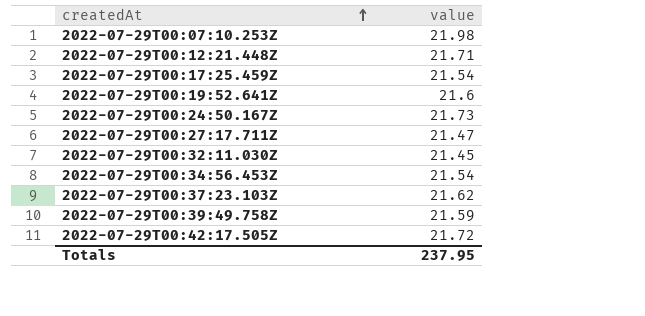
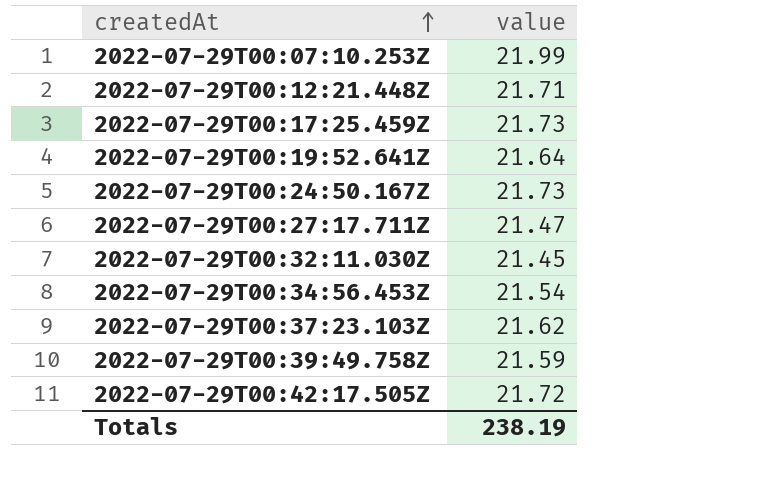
2022-07-29T00:07:10.253Z | value: 21.98 -> 21.99
2022-07-29T00:17:25.459Z | value: 21.54 -> 21.73
2022-07-29T00:19:52.641Z | value: 21.6 -> 21.64
Totals | value: 237.95 -> 238.19

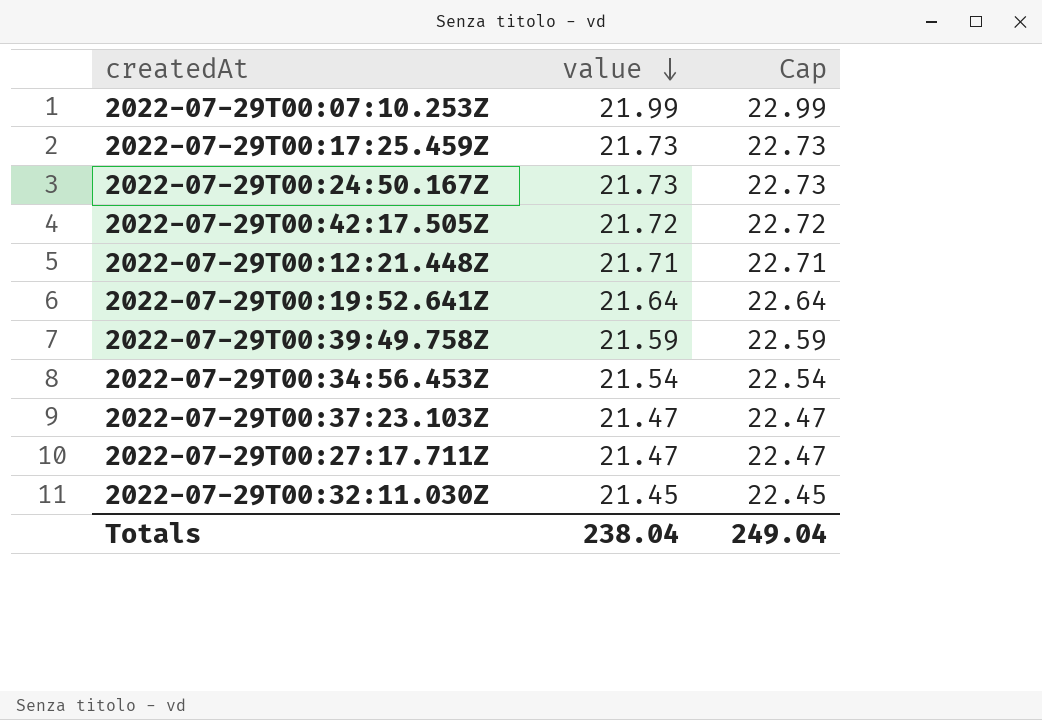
row order: createdAt ascending -> value descending
column Cap | formula: none -> [value] + 1
2022-07-29T00:37:23.103Z | value: 21.62 -> 21.47
Totals | value: 238.19 -> 238.04

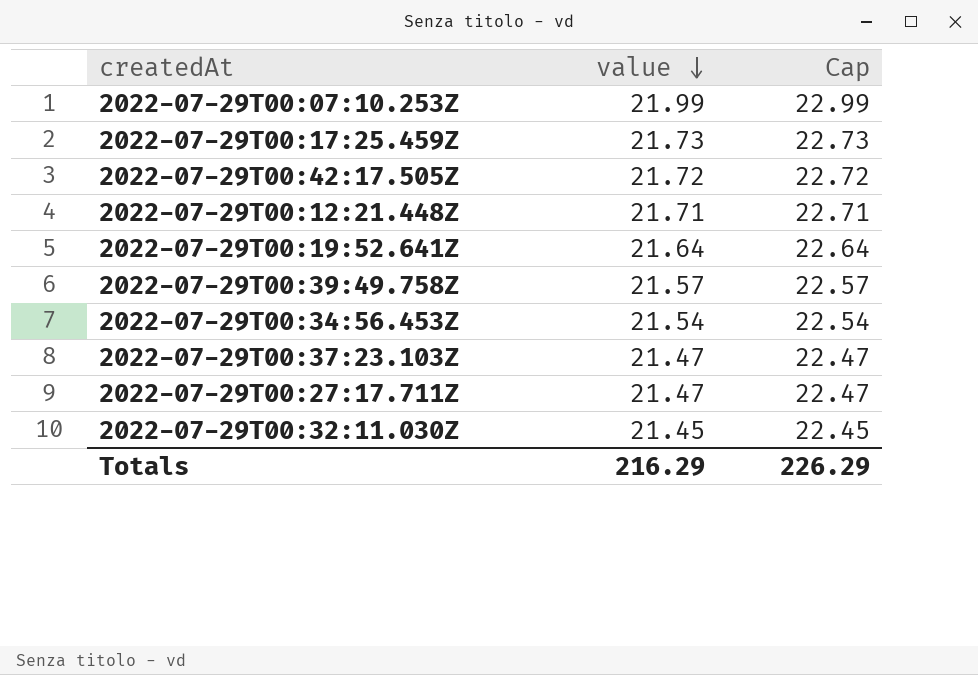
row 2022-07-29T00:24:50.167Z: 21.73 | 22.73 -> none
2022-07-29T00:39:49.758Z | value: 21.59 -> 21.57
2022-07-29T00:39:49.758Z | Cap: 22.59 -> 22.57
Totals | value: 238.04 -> 216.29
Totals | Cap: 249.04 -> 226.29

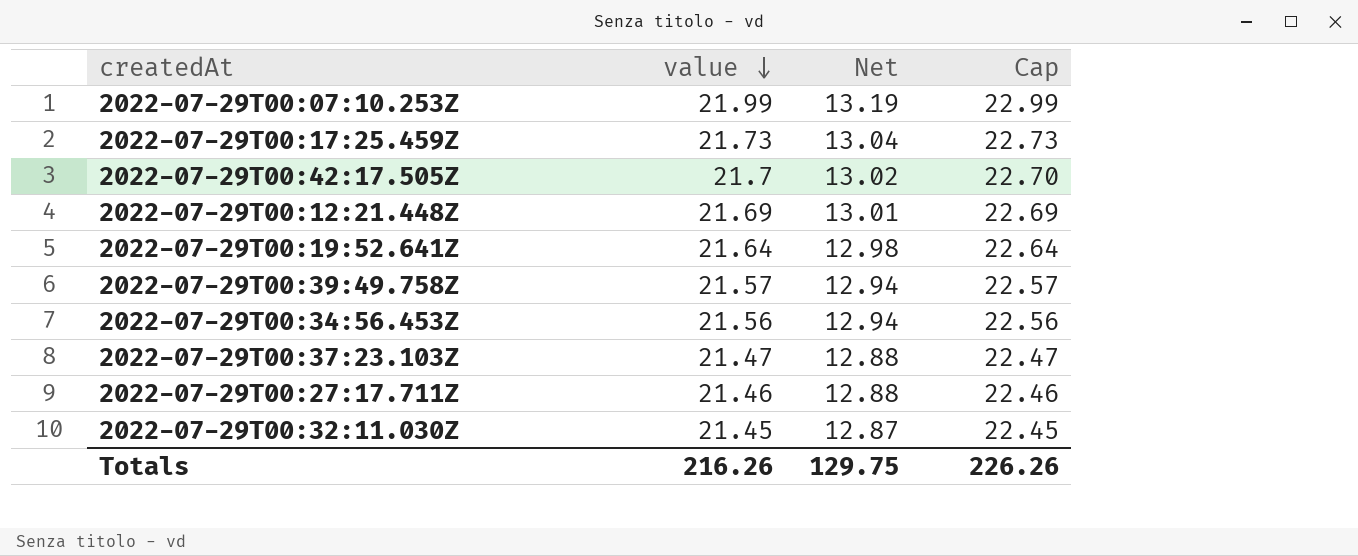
column Net | formula: none -> [value] * 0.6
2022-07-29T00:42:17.505Z | value: 21.72 -> 21.7
2022-07-29T00:42:17.505Z | Cap: 22.72 -> 22.70
2022-07-29T00:12:21.448Z | value: 21.71 -> 21.69
2022-07-29T00:12:21.448Z | Cap: 22.71 -> 22.69
2022-07-29T00:34:56.453Z | value: 21.54 -> 21.56
2022-07-29T00:34:56.453Z | Cap: 22.54 -> 22.56
2022-07-29T00:27:17.711Z | value: 21.47 -> 21.46
2022-07-29T00:27:17.711Z | Cap: 22.47 -> 22.46
Totals | value: 216.29 -> 216.26
Totals | Cap: 226.29 -> 226.26

